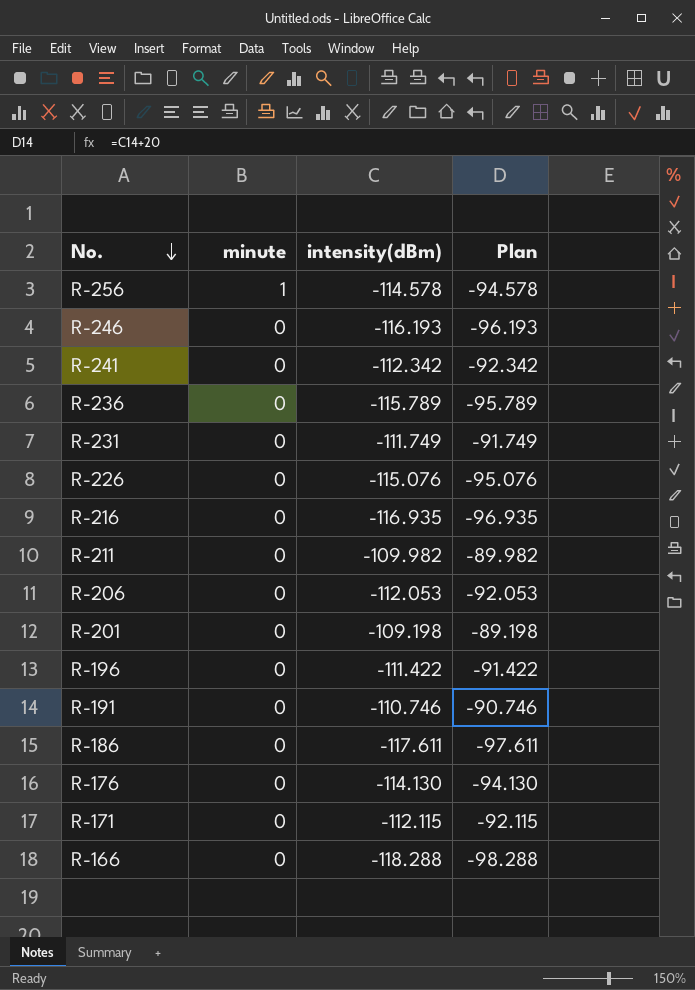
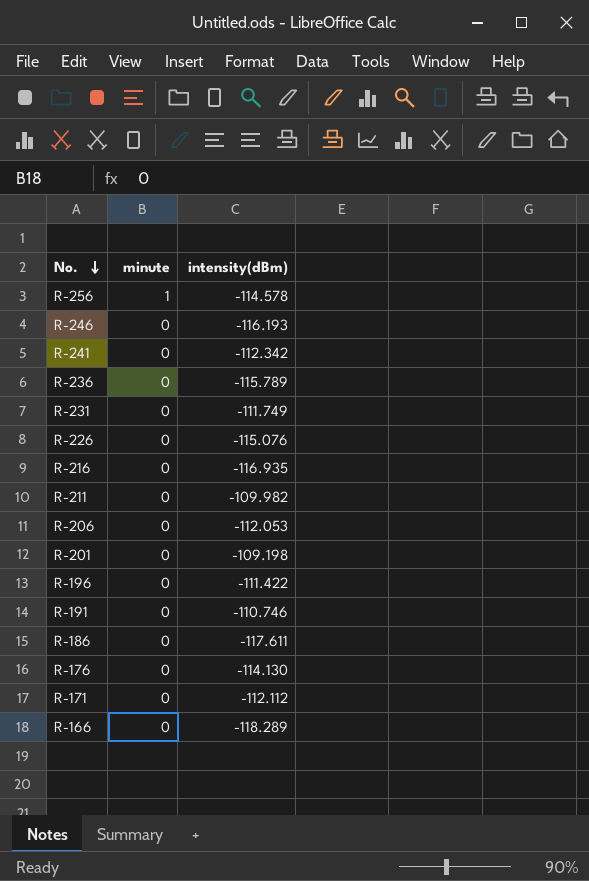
column Plan | formula: [intensity(dBm)] + 20 -> none
R-171 | intensity(dBm): -112.115 -> -112.112
R-166 | intensity(dBm): -118.288 -> -118.289

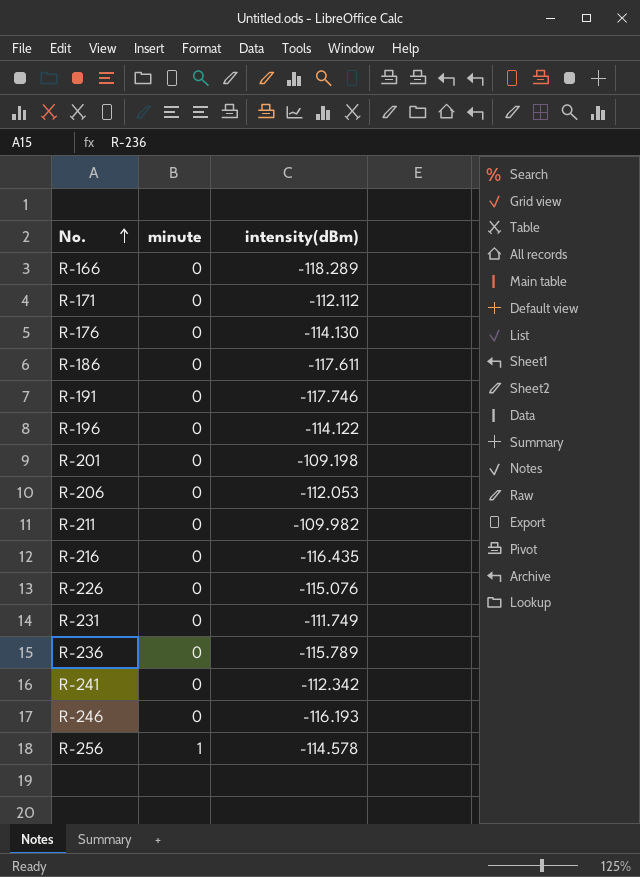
row order: No. descending -> No. ascending
R-191 | intensity(dBm): -110.746 -> -117.746
R-196 | intensity(dBm): -111.422 -> -114.122
R-216 | intensity(dBm): -116.935 -> -116.435

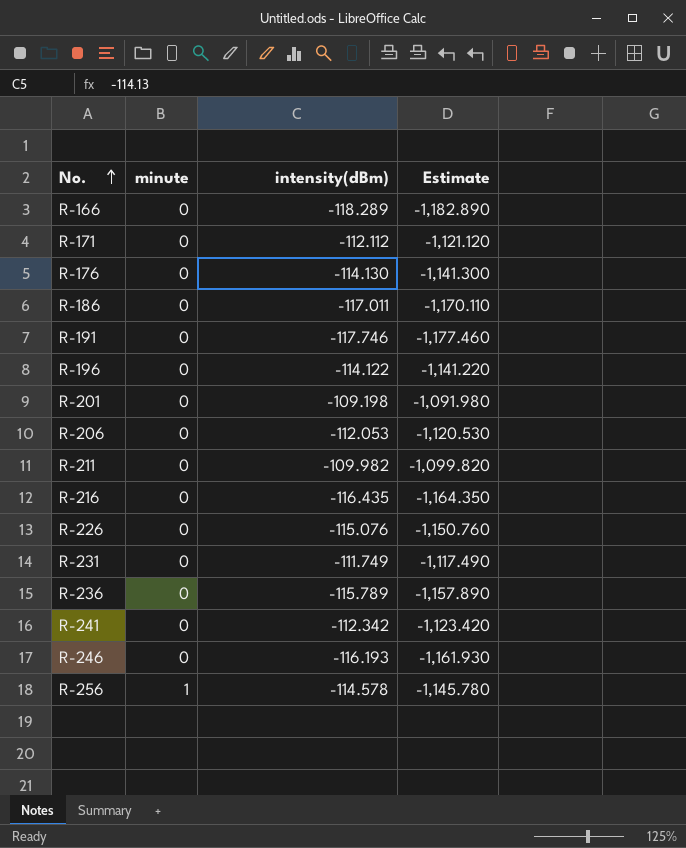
column Estimate | formula: none -> [intensity(dBm)] * 10
R-186 | intensity(dBm): -117.611 -> -117.011

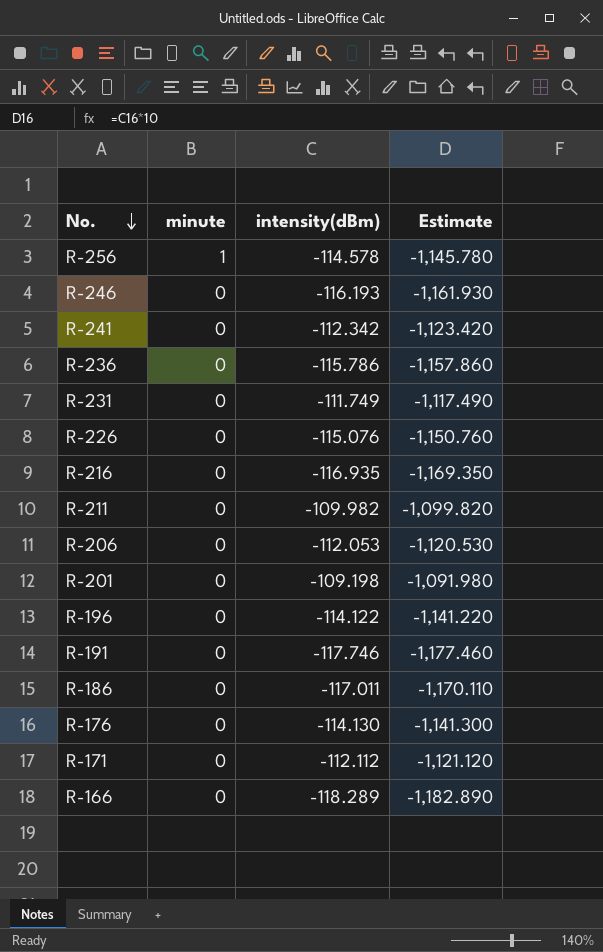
row order: No. ascending -> No. descending
R-236 | intensity(dBm): -115.789 -> -115.786
R-236 | Estimate: -1,157.890 -> -1,157.860
R-216 | intensity(dBm): -116.435 -> -116.935
R-216 | Estimate: -1,164.350 -> -1,169.350

